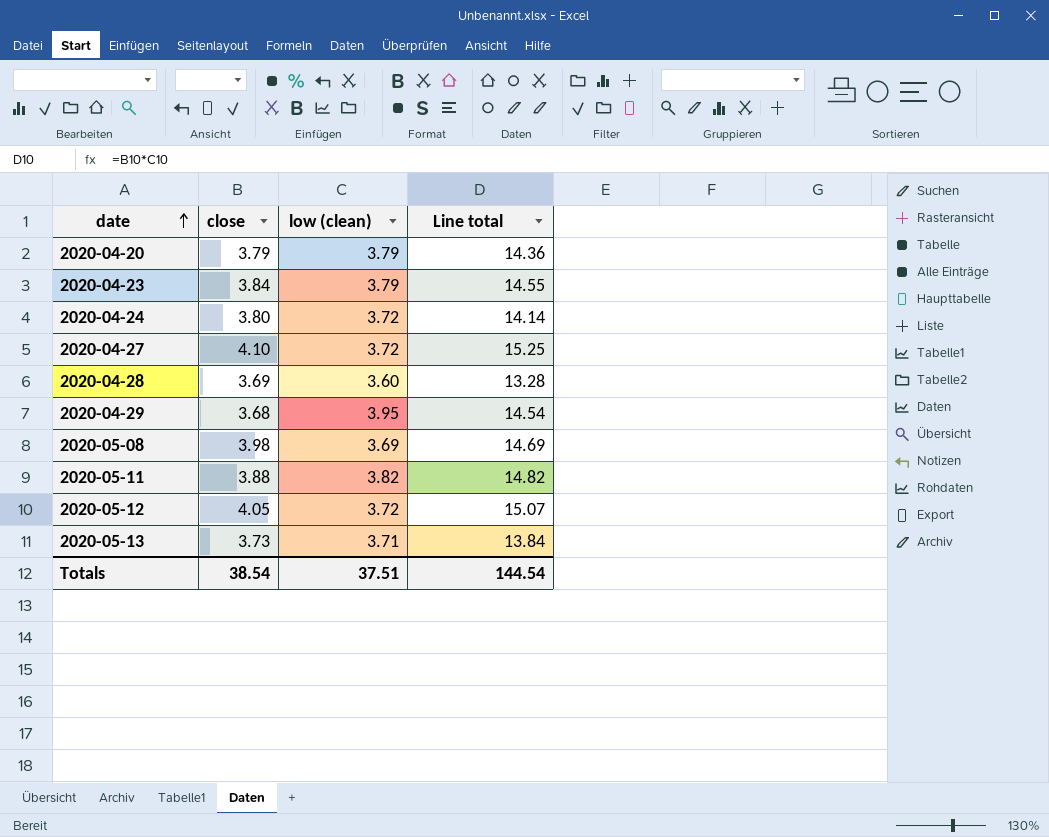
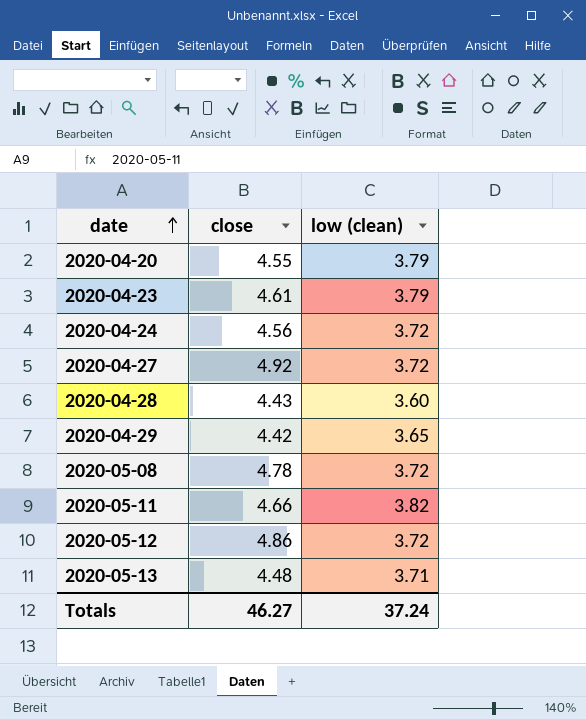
column Line total | formula: [close] * [low (clean)] -> none
2020-04-20 | close: 3.79 -> 4.55
2020-04-23 | close: 3.84 -> 4.61
2020-04-24 | close: 3.80 -> 4.56
2020-04-27 | close: 4.10 -> 4.92
2020-04-28 | close: 3.69 -> 4.43
2020-04-29 | close: 3.68 -> 4.42
2020-04-29 | low (clean): 3.95 -> 3.65
2020-05-08 | close: 3.98 -> 4.78
2020-05-08 | low (clean): 3.69 -> 3.72
2020-05-11 | close: 3.88 -> 4.66
2020-05-12 | close: 4.05 -> 4.86
2020-05-13 | close: 3.73 -> 4.48
Totals | close: 38.54 -> 46.27
Totals | low (clean): 37.51 -> 37.24

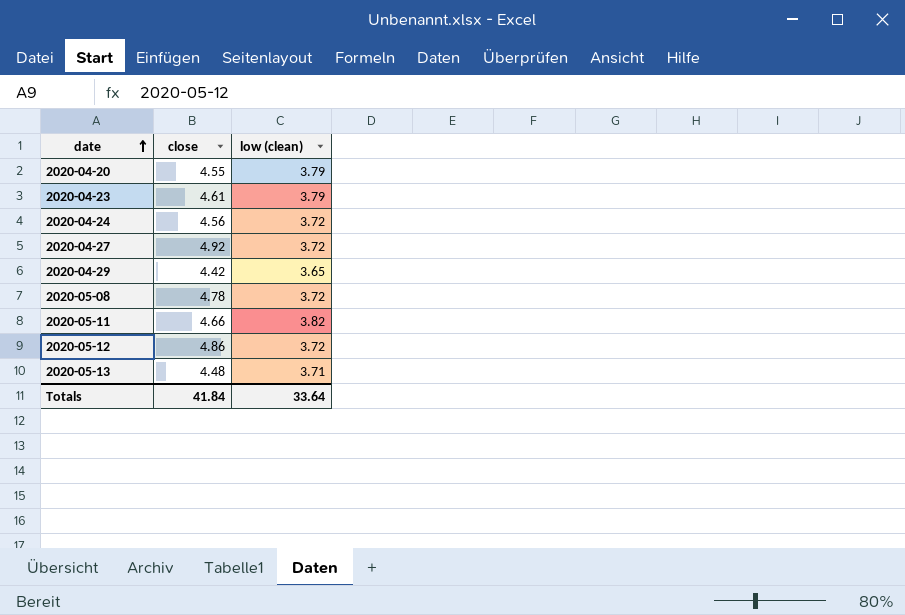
row 2020-04-28: 4.43 | 3.60 -> none
Totals | close: 46.27 -> 41.84
Totals | low (clean): 37.24 -> 33.64

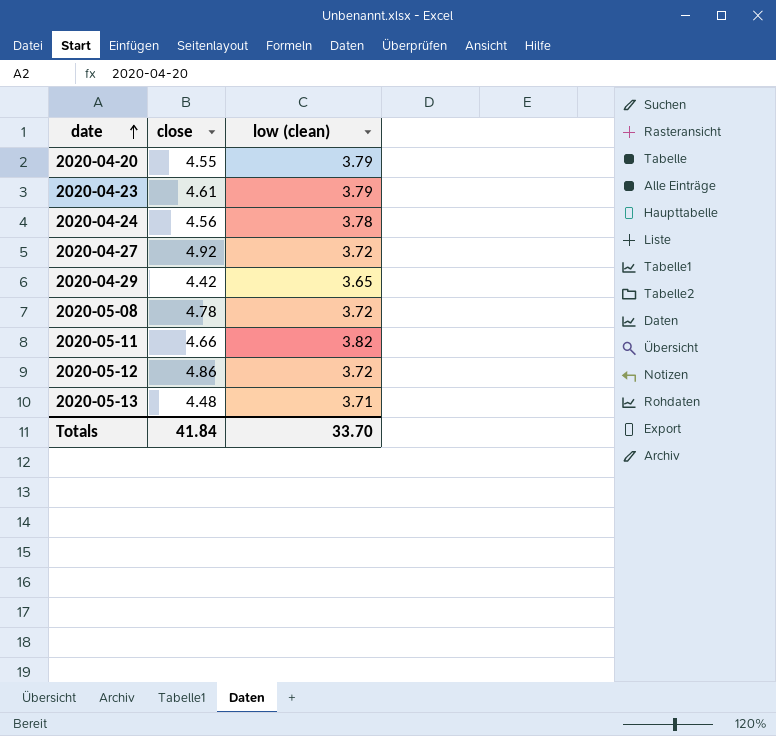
2020-04-24 | low (clean): 3.72 -> 3.78
Totals | low (clean): 33.64 -> 33.70

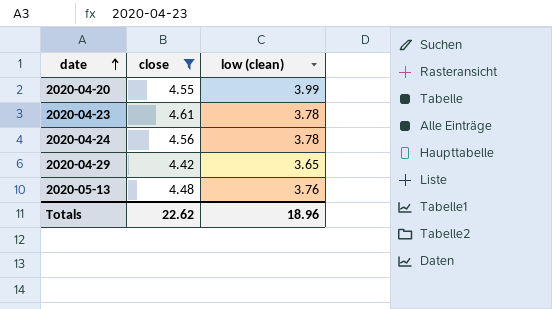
filter: none -> close <= 4.61
2020-04-20 | low (clean): 3.79 -> 3.99
2020-04-23 | low (clean): 3.79 -> 3.78
2020-05-13 | low (clean): 3.71 -> 3.76
Totals | close: 41.84 -> 22.62
Totals | low (clean): 33.70 -> 18.96

